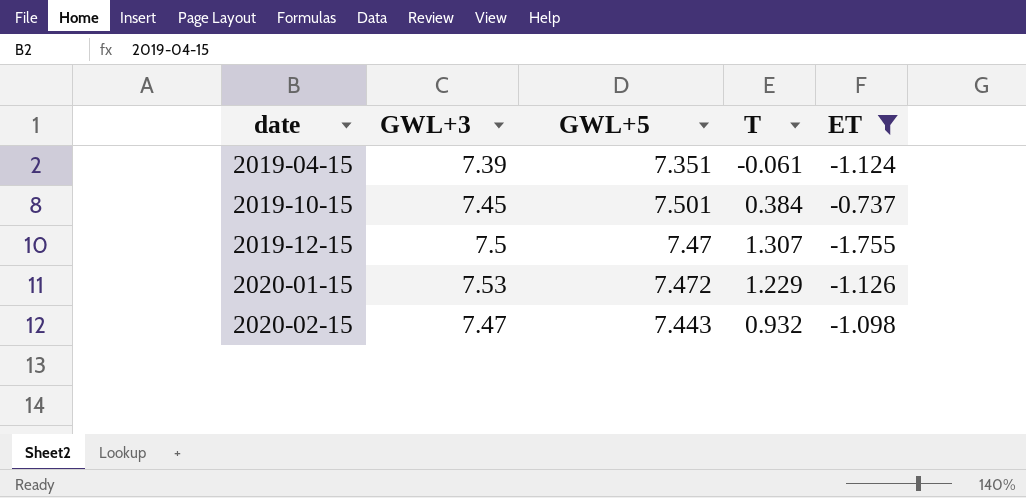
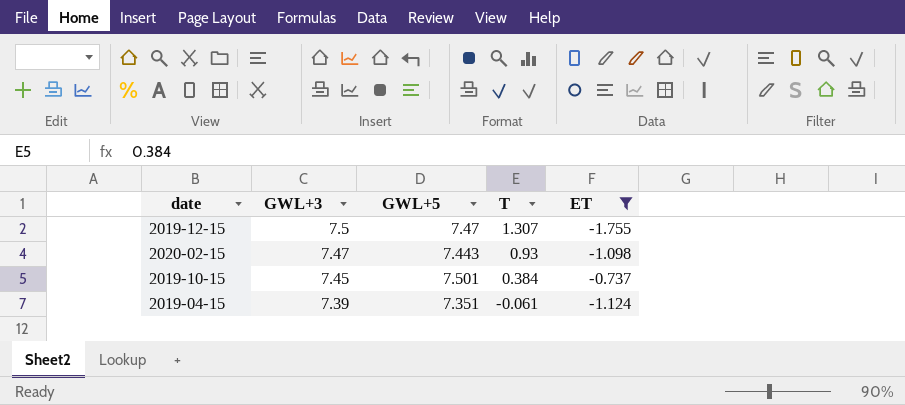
row order: date ascending -> GWL+3 descending
row 2020-01-15: 7.53 | 7.472 | 1.229 | -1.126 -> none
2020-02-15 | T: 0.932 -> 0.93

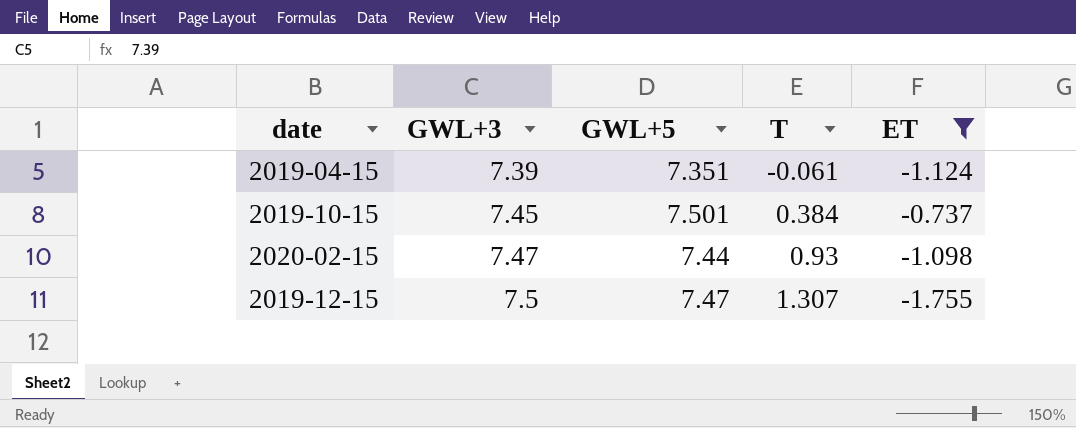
row order: GWL+3 descending -> GWL+3 ascending
2020-02-15 | GWL+5: 7.443 -> 7.44

